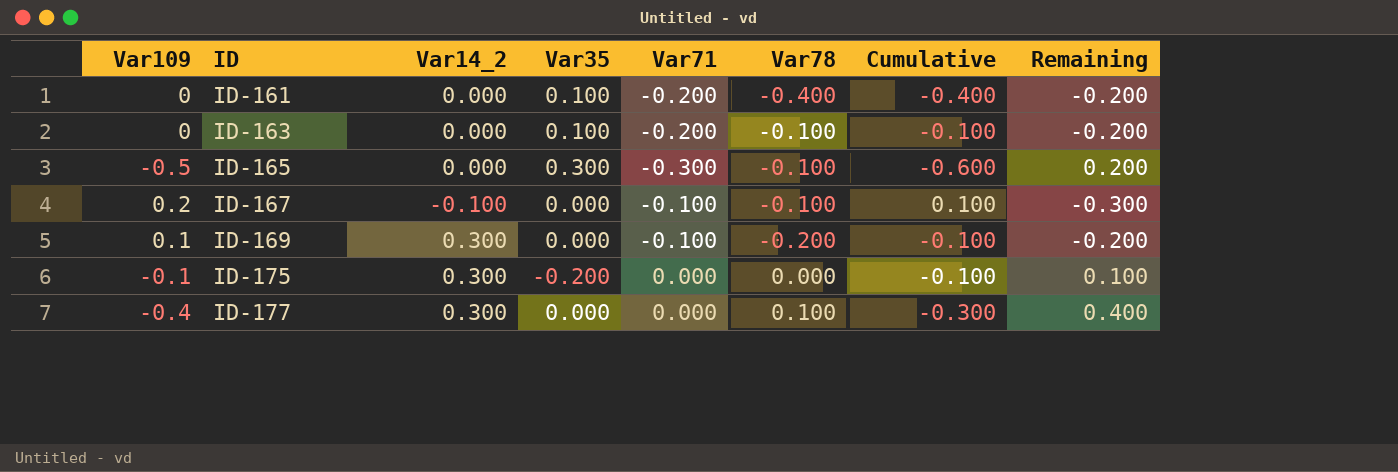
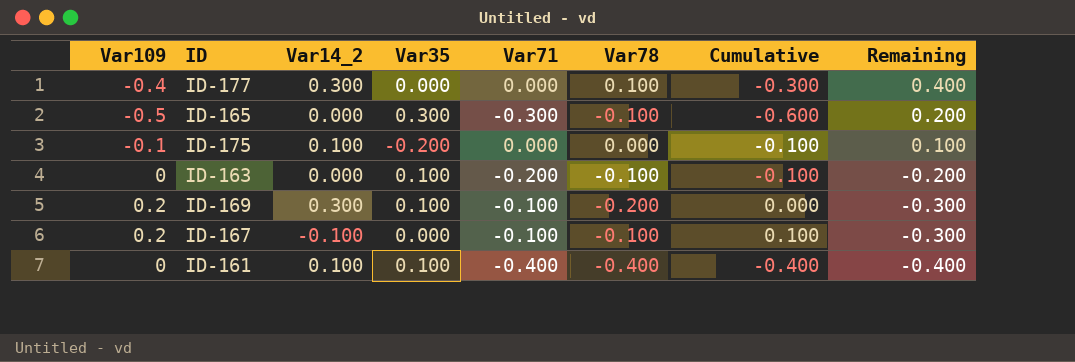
row order: ID ascending -> Remaining descending
ID-175 | Var14_2: 0.300 -> 0.100
ID-169 | Var109: 0.1 -> 0.2
ID-169 | Var35: 0.000 -> 0.100
ID-169 | Cumulative: -0.100 -> 0.000
ID-169 | Remaining: -0.200 -> -0.300
ID-161 | Var14_2: 0.000 -> 0.100
ID-161 | Var71: -0.200 -> -0.400
ID-161 | Remaining: -0.200 -> -0.400

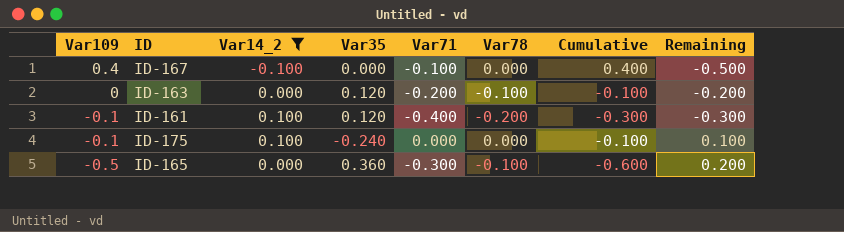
filter: none -> Var14_2 != 0.300
row order: Remaining descending -> Var109 descending
ID-167 | Var109: 0.2 -> 0.4
ID-167 | Var78: -0.100 -> 0.000
ID-167 | Cumulative: 0.100 -> 0.400
ID-167 | Remaining: -0.300 -> -0.500
ID-163 | Var35: 0.100 -> 0.120
ID-161 | Var109: 0 -> -0.1
ID-161 | Var35: 0.100 -> 0.120
ID-161 | Var78: -0.400 -> -0.200
ID-161 | Cumulative: -0.400 -> -0.300
ID-161 | Remaining: -0.400 -> -0.300
ID-175 | Var35: -0.200 -> -0.240
ID-165 | Var35: 0.300 -> 0.360

